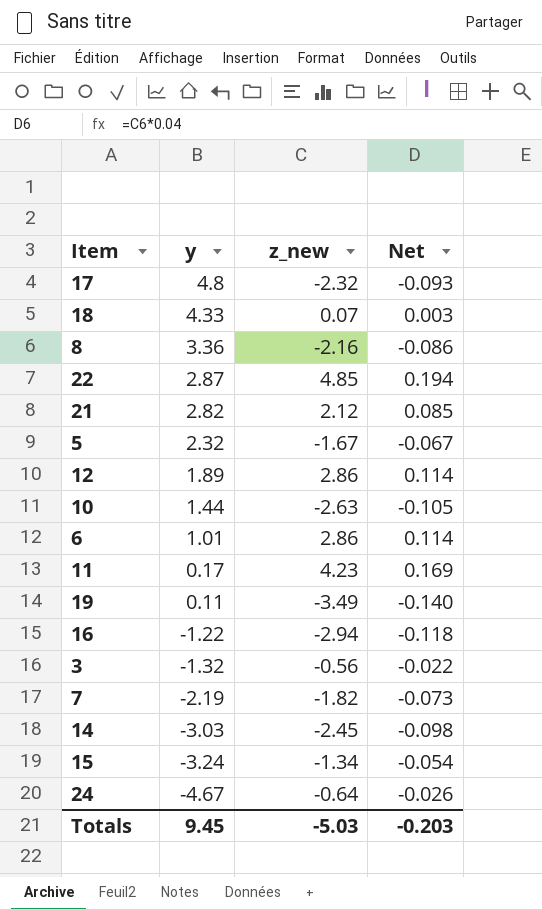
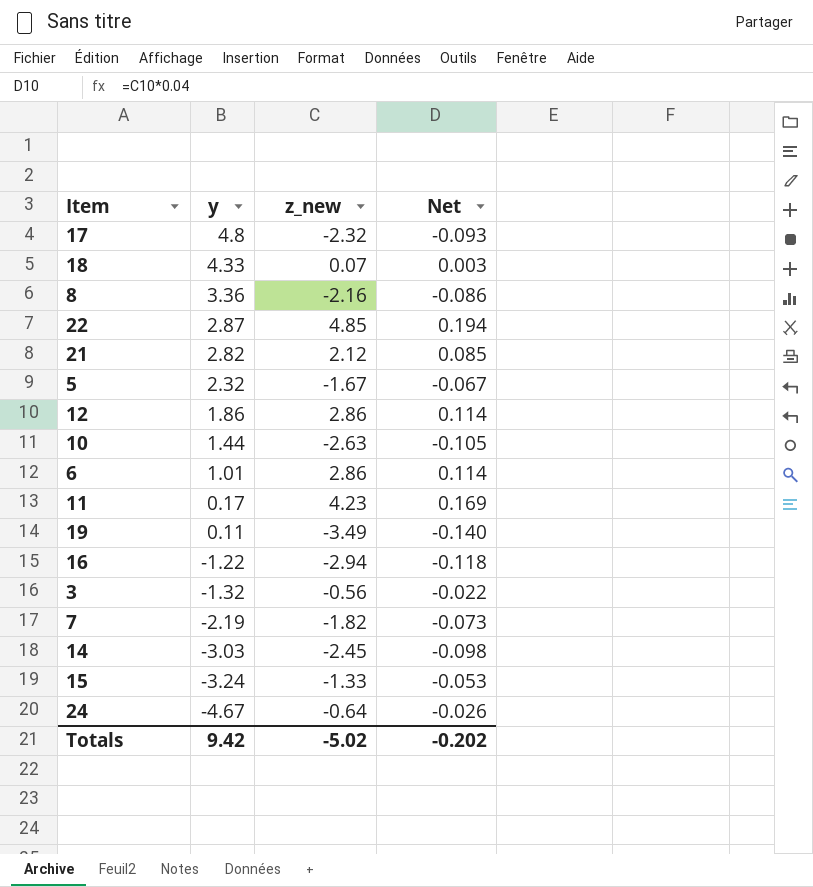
12 | y: 1.89 -> 1.86
15 | z_new: -1.34 -> -1.33
15 | Net: -0.054 -> -0.053
Totals | y: 9.45 -> 9.42
Totals | z_new: -5.03 -> -5.02
Totals | Net: -0.203 -> -0.202

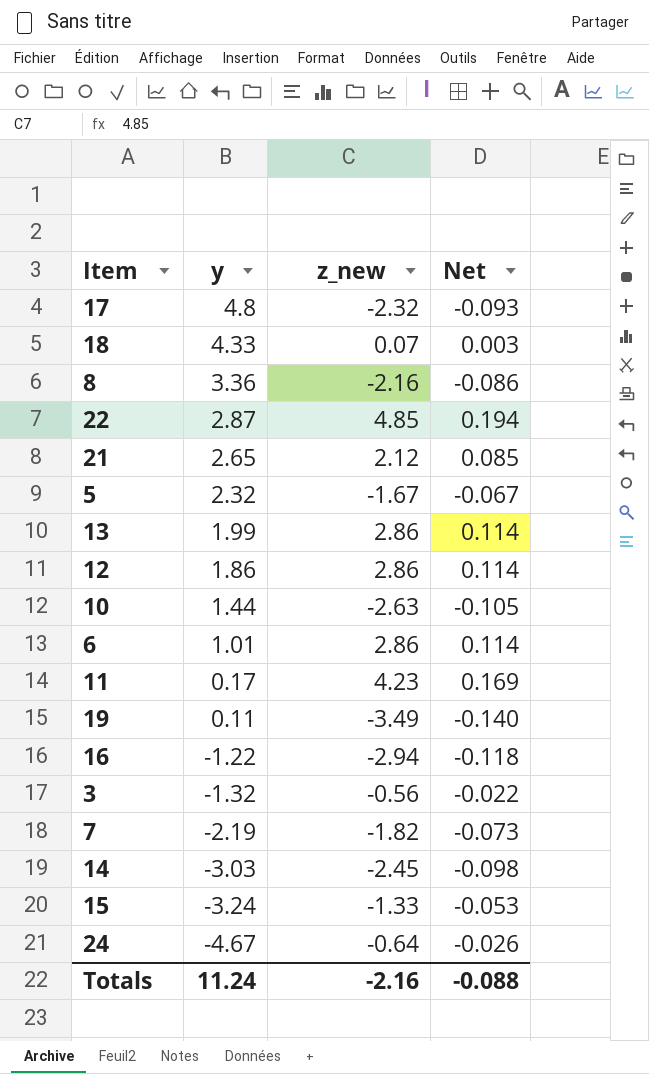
21 | y: 2.82 -> 2.65
row 13: none -> 1.99 | 2.86 | 0.114
Totals | y: 9.42 -> 11.24
Totals | z_new: -5.02 -> -2.16
Totals | Net: -0.202 -> -0.088

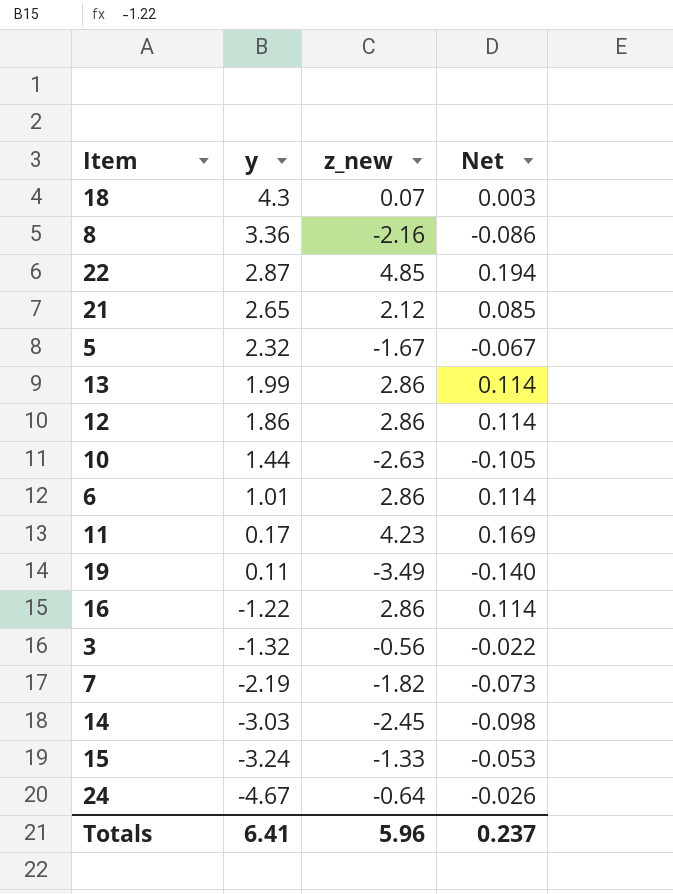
row 17: 4.8 | -2.32 | -0.093 -> none
18 | y: 4.33 -> 4.3
16 | z_new: -2.94 -> 2.86
16 | Net: -0.118 -> 0.114
Totals | y: 11.24 -> 6.41
Totals | z_new: -2.16 -> 5.96
Totals | Net: -0.088 -> 0.237

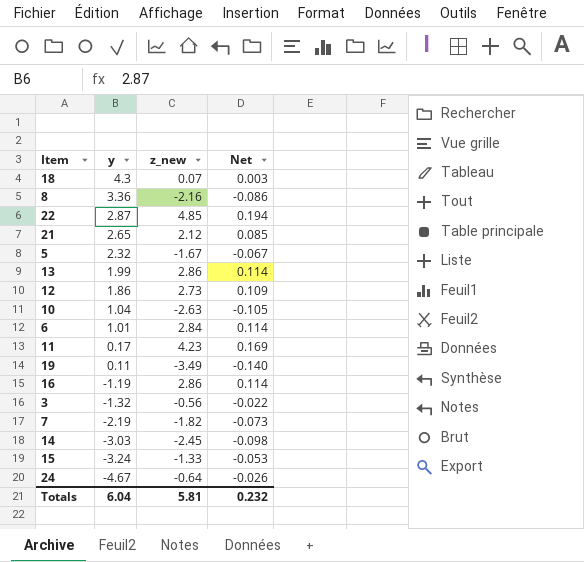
12 | z_new: 2.86 -> 2.73
12 | Net: 0.114 -> 0.109
10 | y: 1.44 -> 1.04
6 | z_new: 2.86 -> 2.84
16 | y: -1.22 -> -1.19
Totals | y: 6.41 -> 6.04
Totals | z_new: 5.96 -> 5.81
Totals | Net: 0.237 -> 0.232

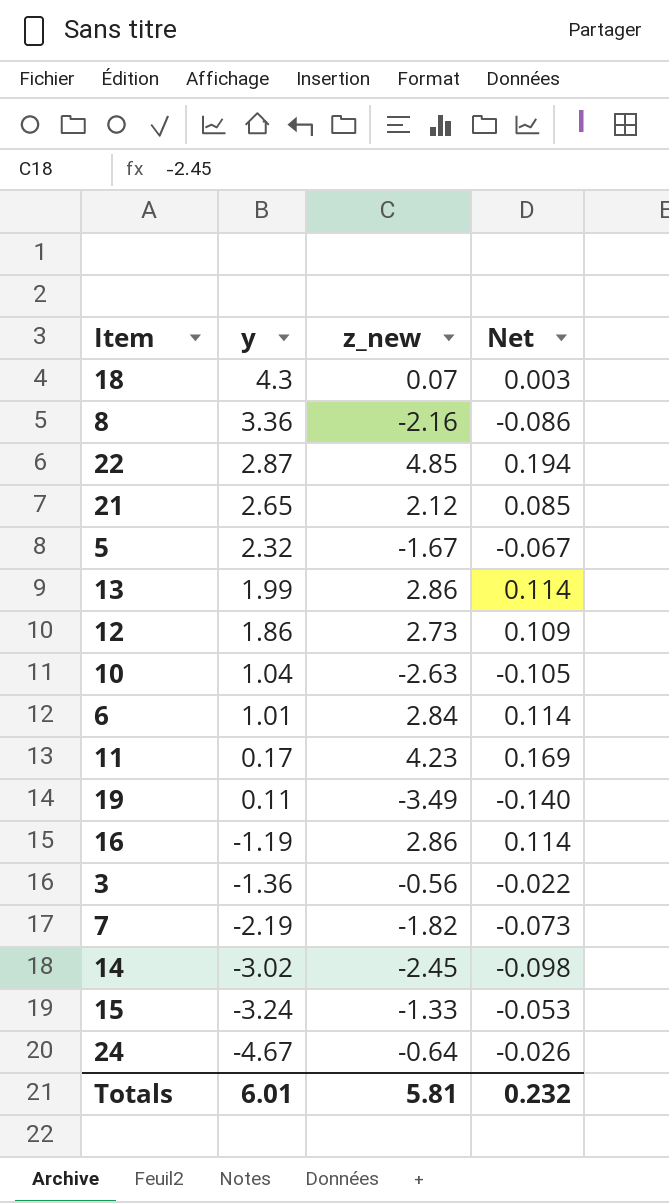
3 | y: -1.32 -> -1.36
14 | y: -3.03 -> -3.02
Totals | y: 6.04 -> 6.01

